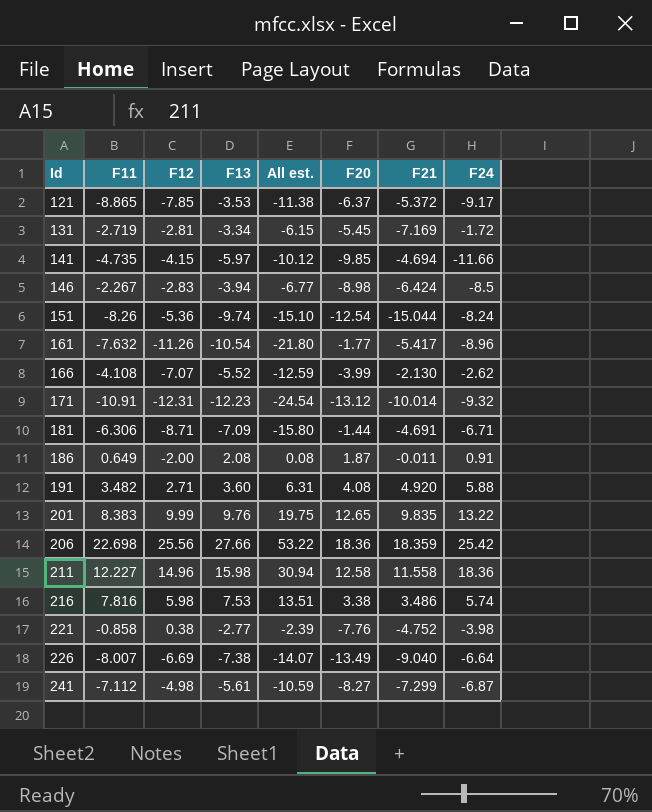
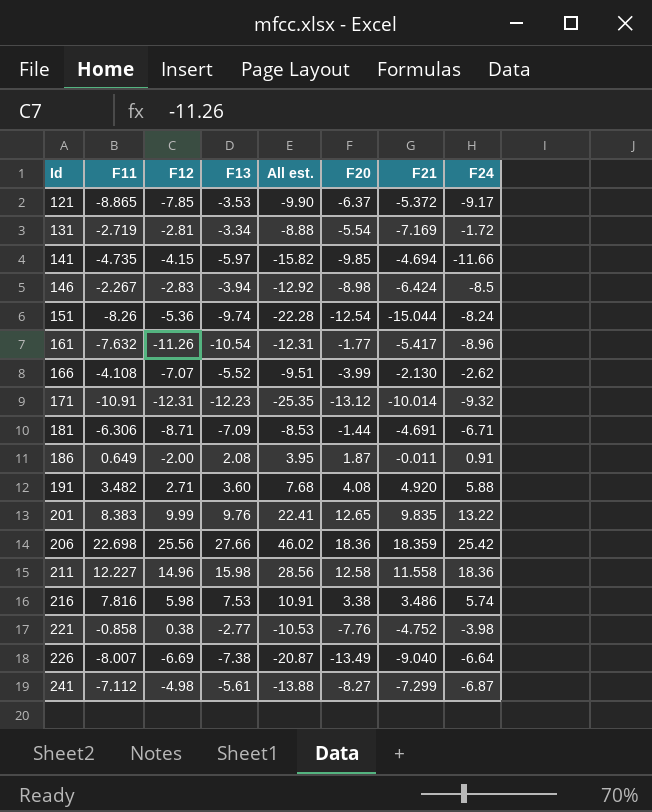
column All est. | formula: [F12] + [F13] -> [F13] + [F20]
131 | F20: -5.45 -> -5.54

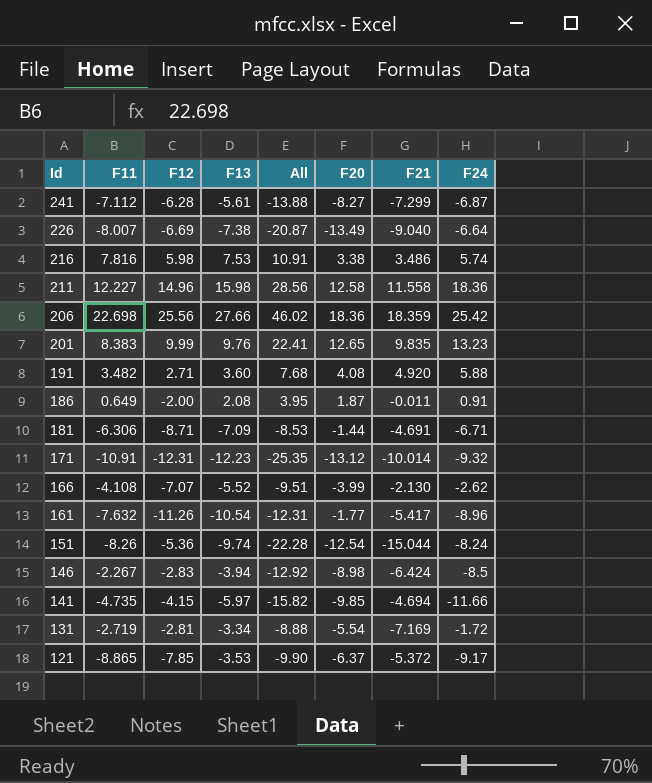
row order: Id ascending -> Id descending
column name: All est. -> All
row 221: -0.858 | 0.38 | -2.77 | -10.53 | -7.76 | -4.752 | -3.98 -> none
241 | F12: -4.98 -> -6.28
201 | F24: 13.22 -> 13.23

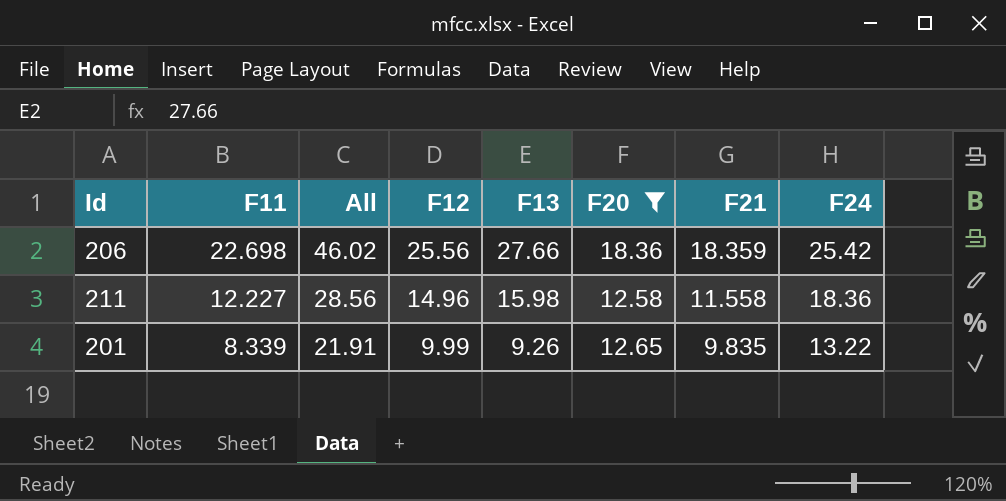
filter: none -> F20 >= 12.58
row order: Id descending -> F11 descending
column All | position: 5 -> 3
201 | F11: 8.383 -> 8.339
201 | All: 22.41 -> 21.91
201 | F13: 9.76 -> 9.26
201 | F24: 13.23 -> 13.22

